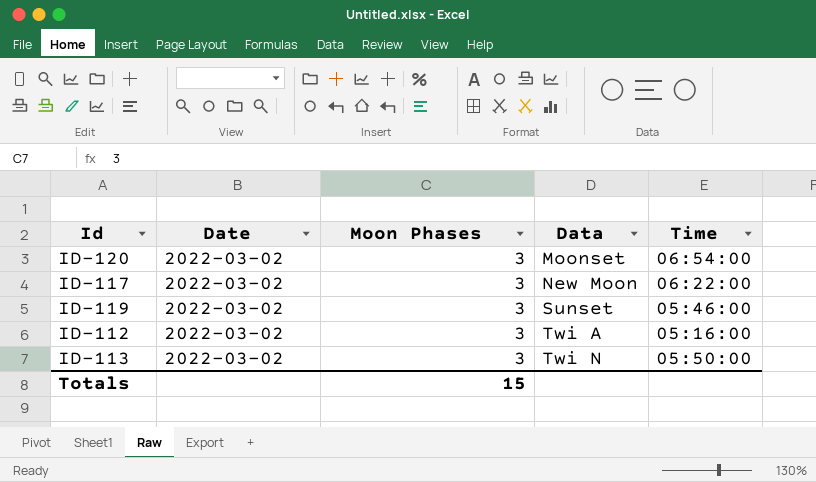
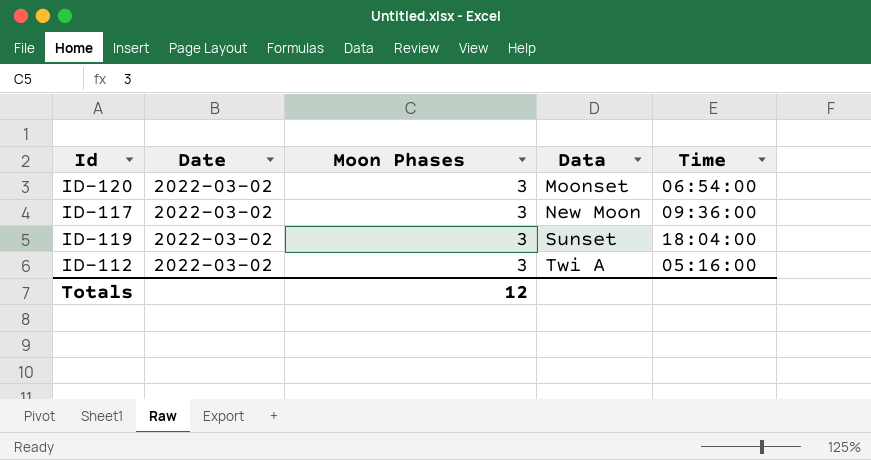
row ID-113: 2022-03-02 | 3 | Twi N | 05:50:00 -> none
ID-117 | Time: 06:22:00 -> 09:36:00
ID-119 | Time: 05:46:00 -> 18:04:00
Totals | Moon Phases: 15 -> 12

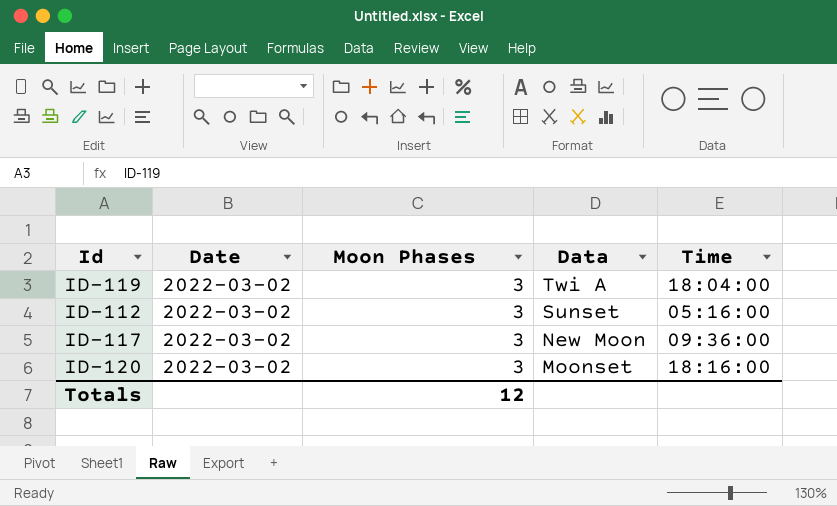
row order: Data ascending -> Data descending
ID-119 | Data: Sunset -> Twi A
ID-112 | Data: Twi A -> Sunset
ID-120 | Time: 06:54:00 -> 18:16:00

